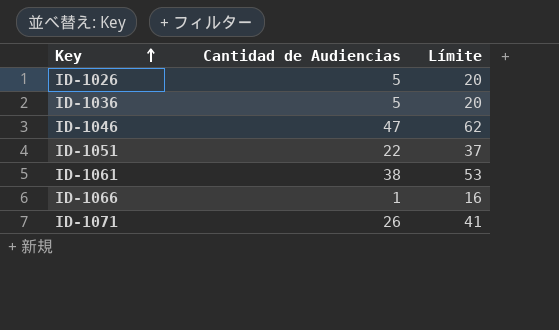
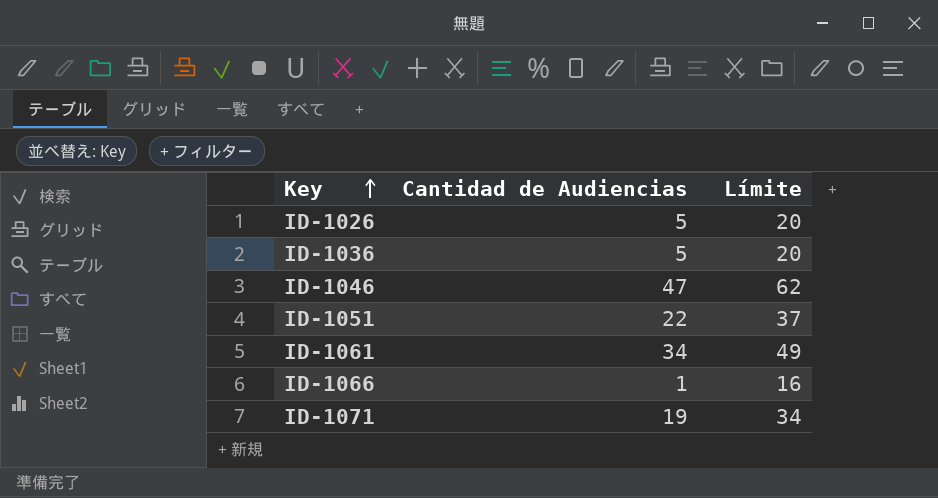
ID-1061 | Cantidad de Audiencias: 38 -> 34
ID-1061 | Límite: 53 -> 49
ID-1071 | Cantidad de Audiencias: 26 -> 19
ID-1071 | Límite: 41 -> 34

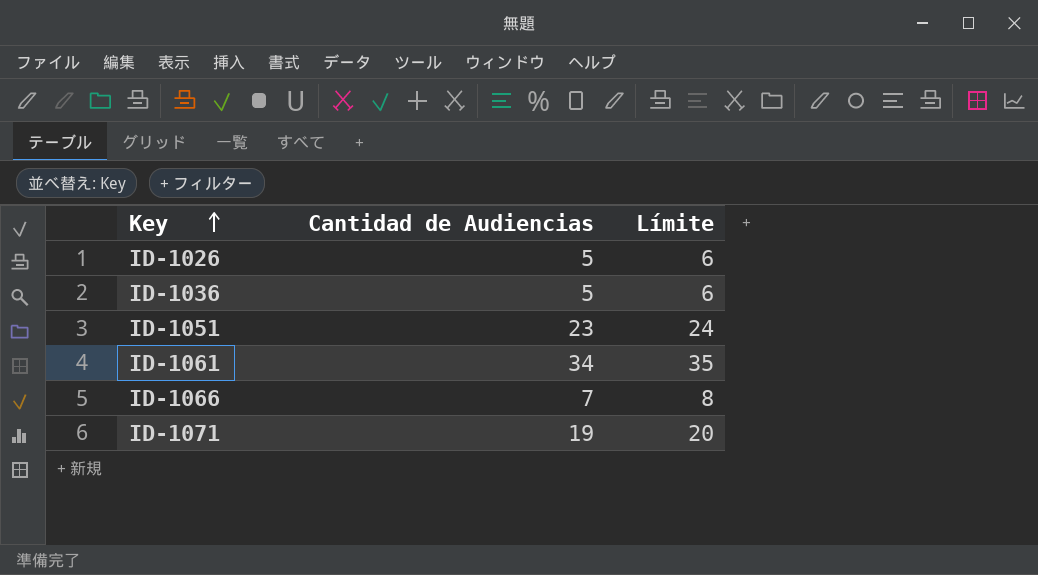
column Límite | formula: [Cantidad de Audiencias] + 15 -> [Cantidad de Audiencias] + 1
row ID-1046: 47 | 62 -> none
ID-1051 | Cantidad de Audiencias: 22 -> 23
ID-1066 | Cantidad de Audiencias: 1 -> 7

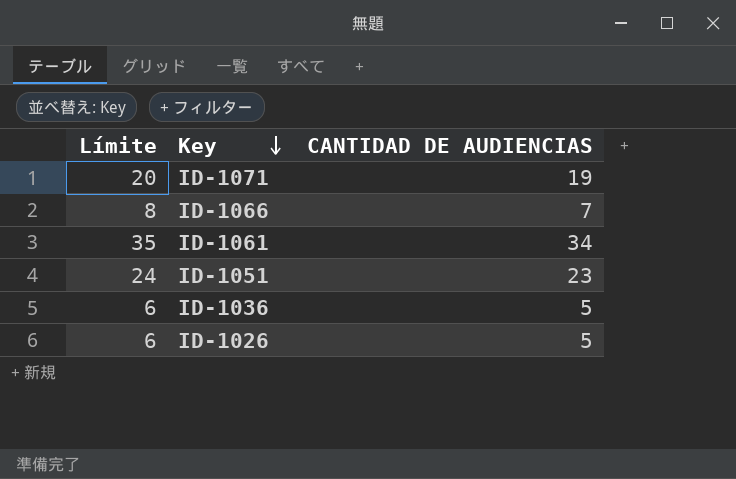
row order: Key ascending -> Key descending
column Límite | position: 3 -> 1
column name: Cantidad de Audiencias -> CANTIDAD DE AUDIENCIAS

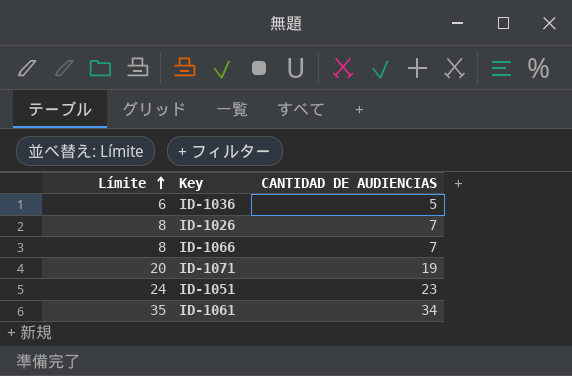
row order: Key descending -> Límite ascending
ID-1026 | Límite: 6 -> 8
ID-1026 | CANTIDAD DE AUDIENCIAS: 5 -> 7

